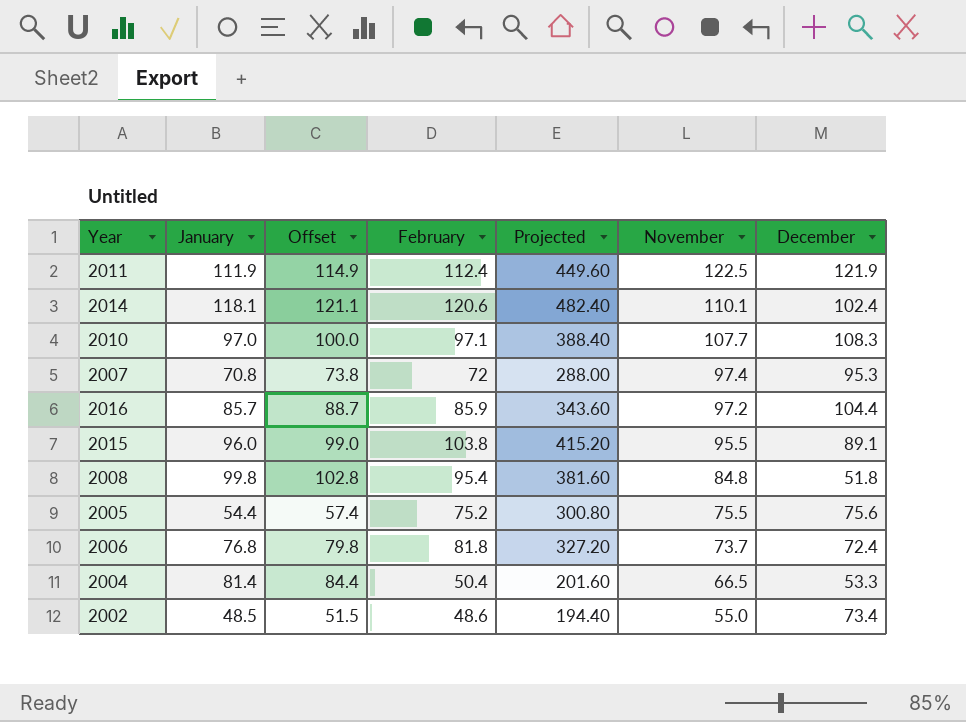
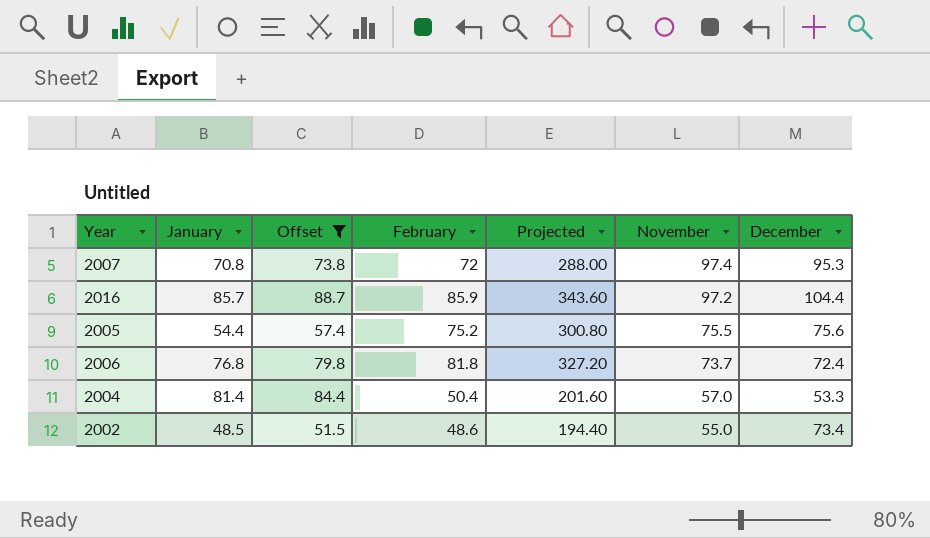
filter: none -> Offset <= 88.7
2004 | November: 66.5 -> 57.0

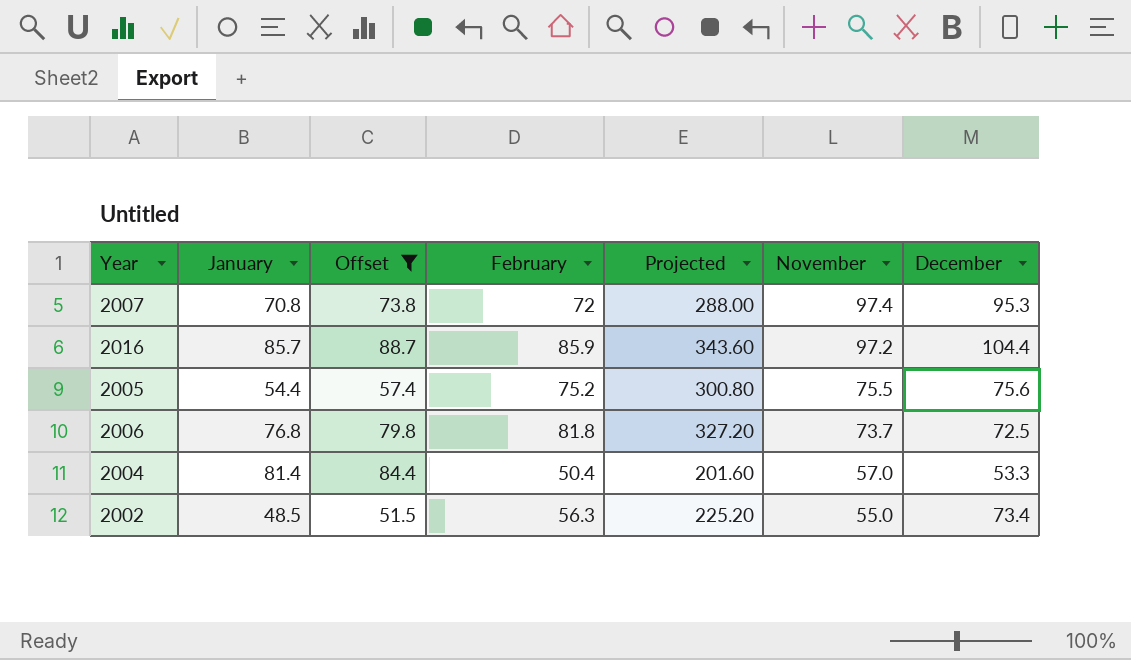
2006 | December: 72.4 -> 72.5
2002 | February: 48.6 -> 56.3
2002 | Projected: 194.40 -> 225.20

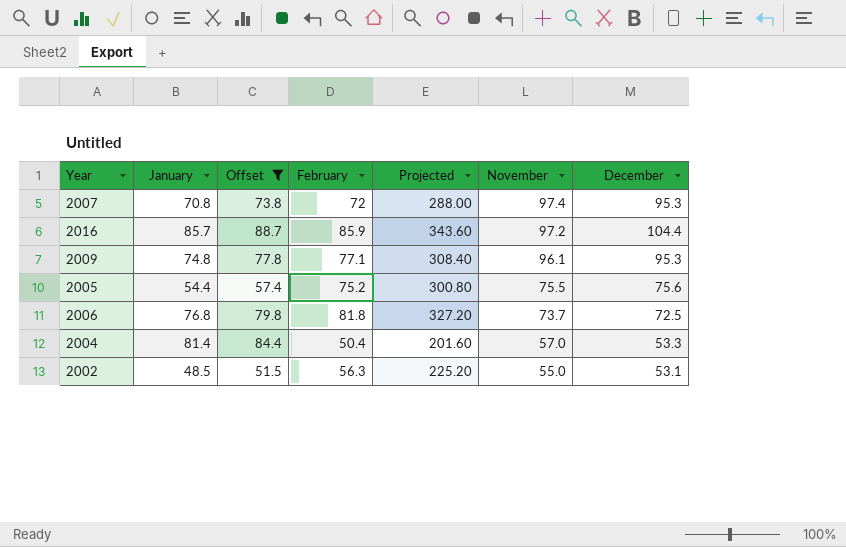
row 2009: none -> 74.8 | 77.8 | 77.1 | 308.40 | 96.1 | 95.3
2002 | December: 73.4 -> 53.1

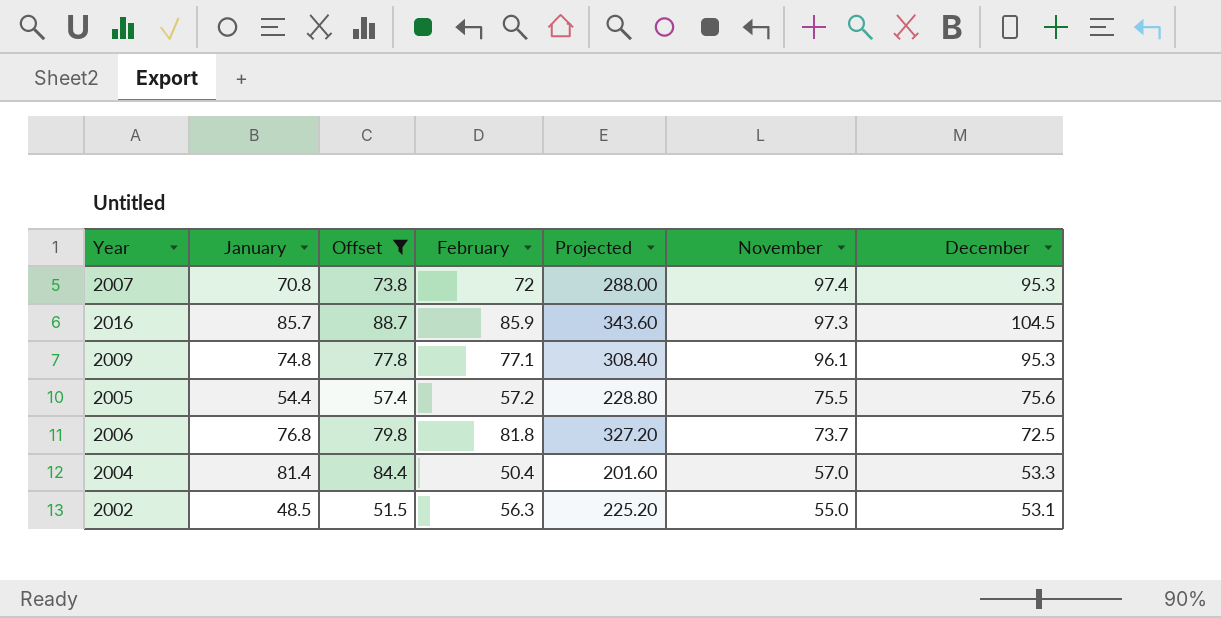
2016 | November: 97.2 -> 97.3
2016 | December: 104.4 -> 104.5
2005 | February: 75.2 -> 57.2
2005 | Projected: 300.80 -> 228.80

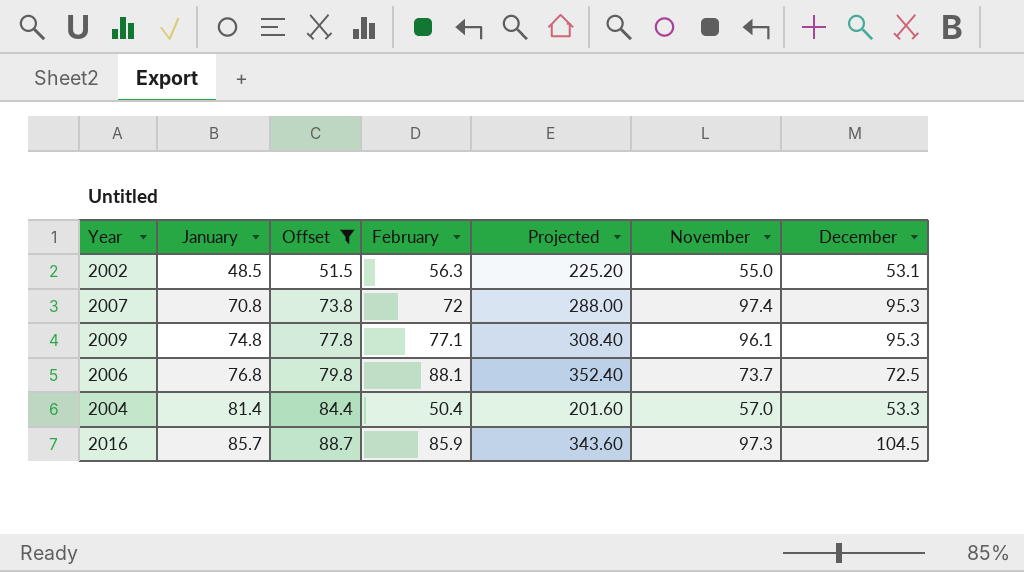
row order: November descending -> January ascending
row 2005: 54.4 | 57.4 | 57.2 | 228.80 | 75.5 | 75.6 -> none
2006 | February: 81.8 -> 88.1
2006 | Projected: 327.20 -> 352.40

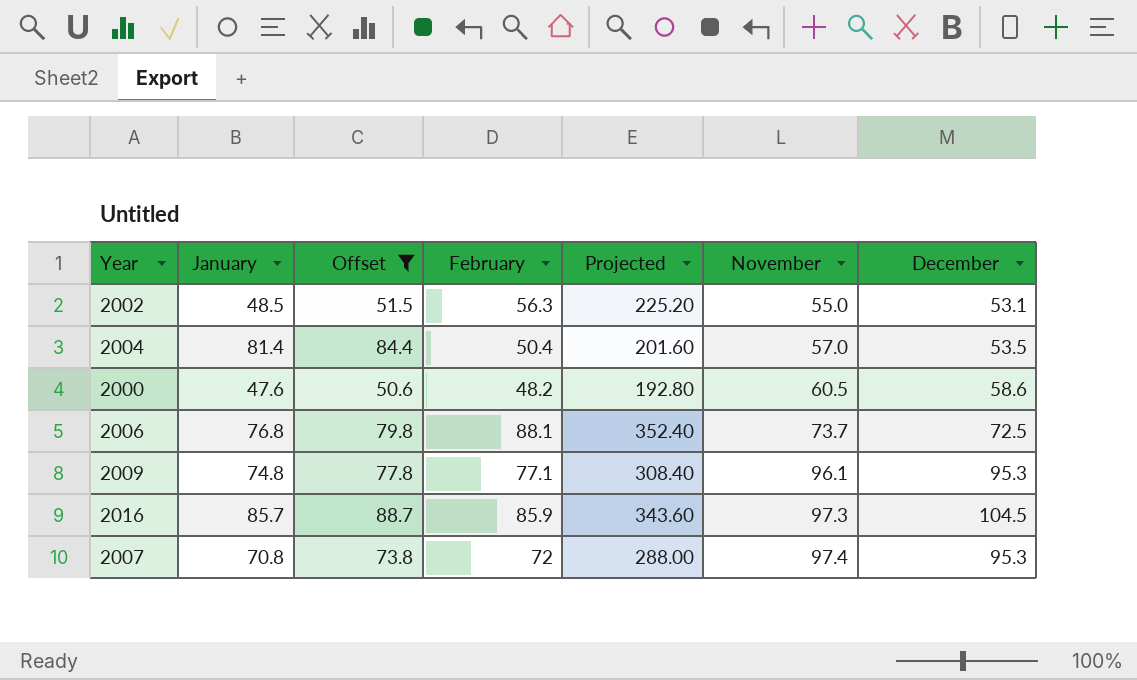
row order: January ascending -> November ascending
2004 | December: 53.3 -> 53.5
row 2000: none -> 47.6 | 50.6 | 48.2 | 192.80 | 60.5 | 58.6

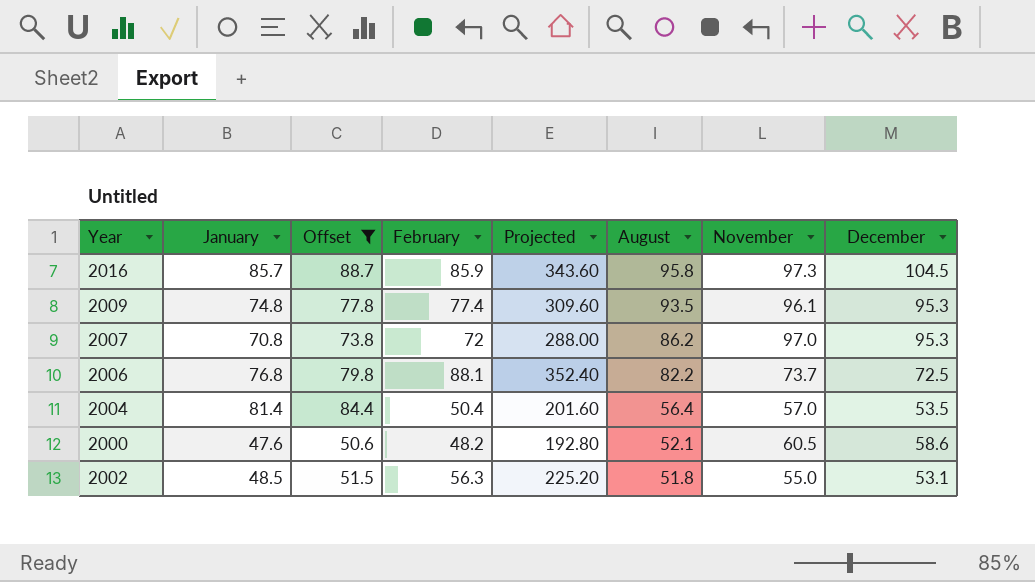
row order: November ascending -> August descending
column August | position: none -> 6
2009 | February: 77.1 -> 77.4
2009 | Projected: 308.40 -> 309.60
2007 | November: 97.4 -> 97.0

